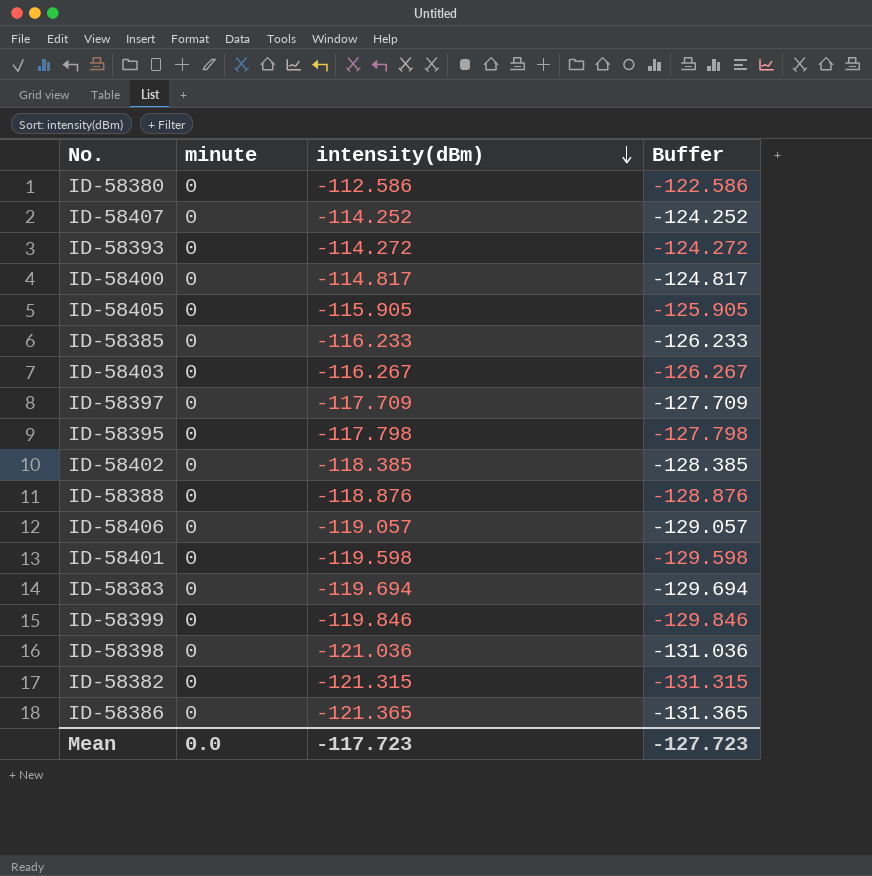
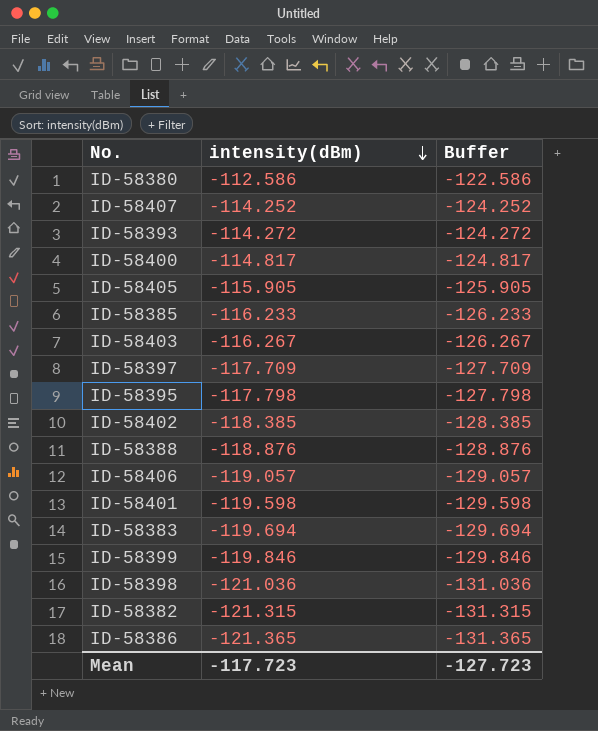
column minute | position: 2 -> none

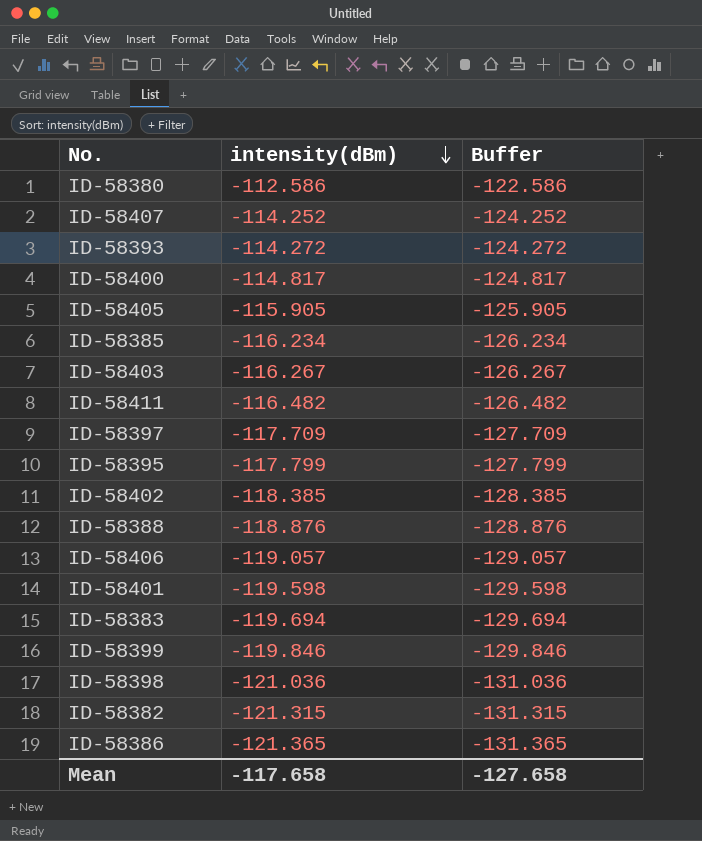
ID-58385 | intensity(dBm): -116.233 -> -116.234
ID-58385 | Buffer: -126.233 -> -126.234
row ID-58411: none -> -116.482 | -126.482
ID-58395 | intensity(dBm): -117.798 -> -117.799
ID-58395 | Buffer: -127.798 -> -127.799
Mean | intensity(dBm): -117.723 -> -117.658
Mean | Buffer: -127.723 -> -127.658

